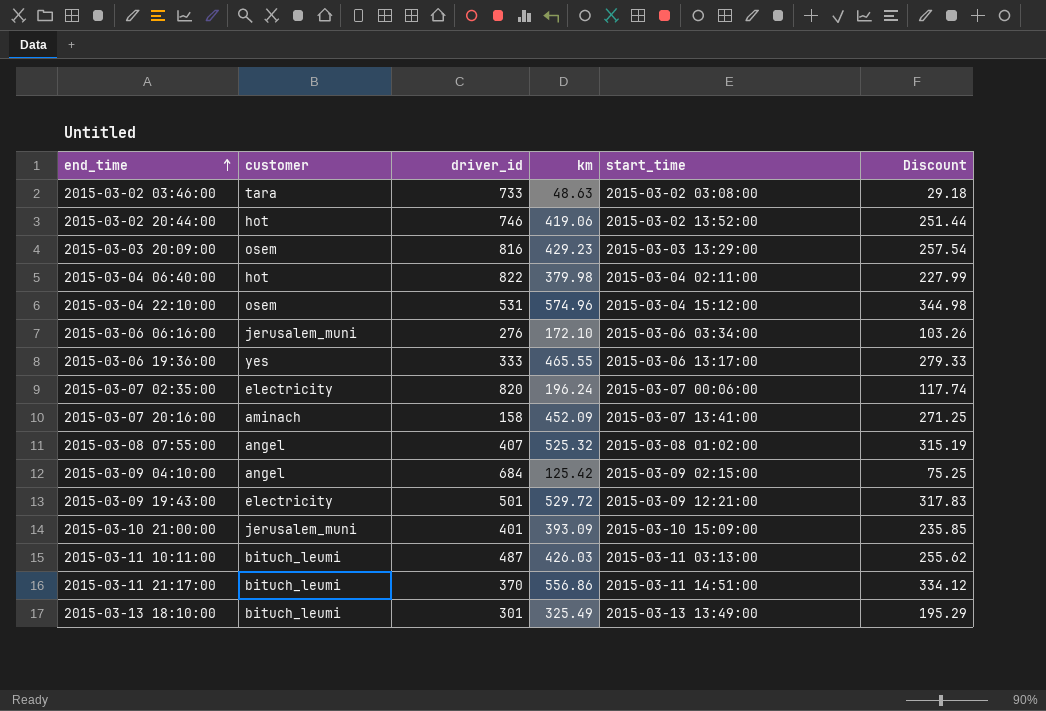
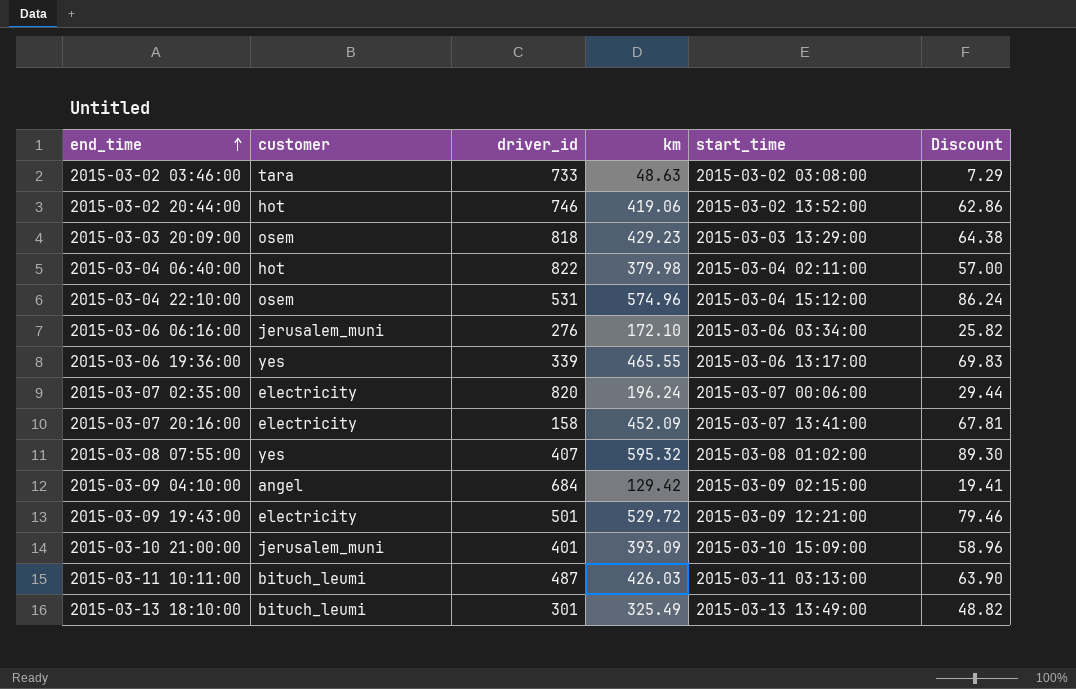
column Discount | formula: [km] * 0.6 -> [km] * 0.15
row 2015-03-11 21:17:00: bituch_leumi | 370 | 556.86 | 2015-03-11 14:51:00 | 334.12 -> none
2015-03-03 20:09:00 | driver_id: 816 -> 818
2015-03-06 19:36:00 | driver_id: 333 -> 339
2015-03-07 20:16:00 | customer: aminach -> electricity
2015-03-08 07:55:00 | customer: angel -> yes
2015-03-08 07:55:00 | km: 525.32 -> 595.32
2015-03-09 04:10:00 | km: 125.42 -> 129.42

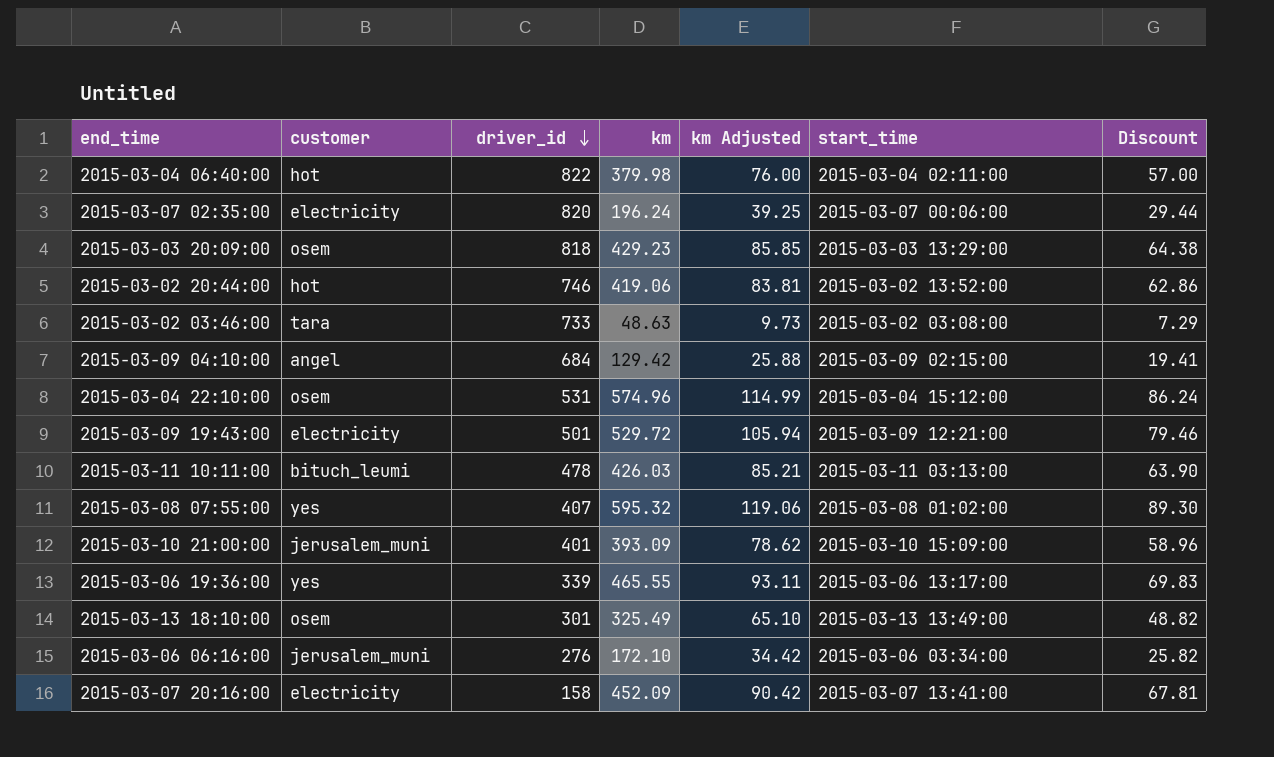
row order: end_time ascending -> driver_id descending
column km Adjusted | formula: none -> [km] * 0.2
2015-03-11 10:11:00 | driver_id: 487 -> 478
2015-03-13 18:10:00 | customer: bituch_leumi -> osem

